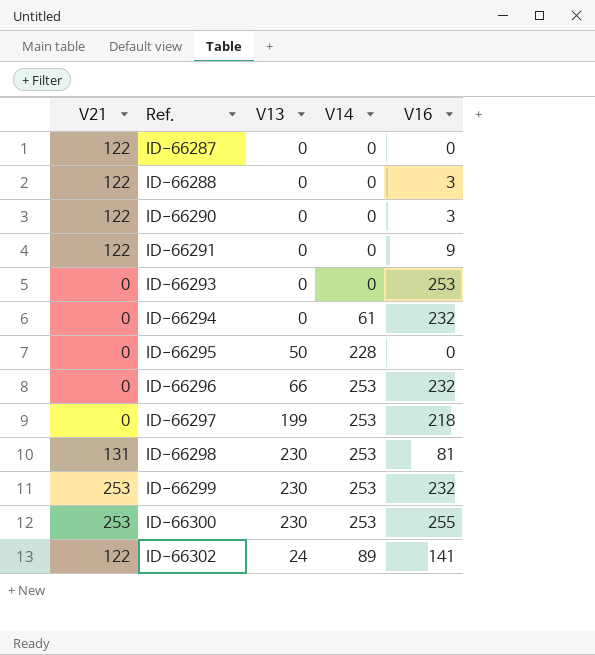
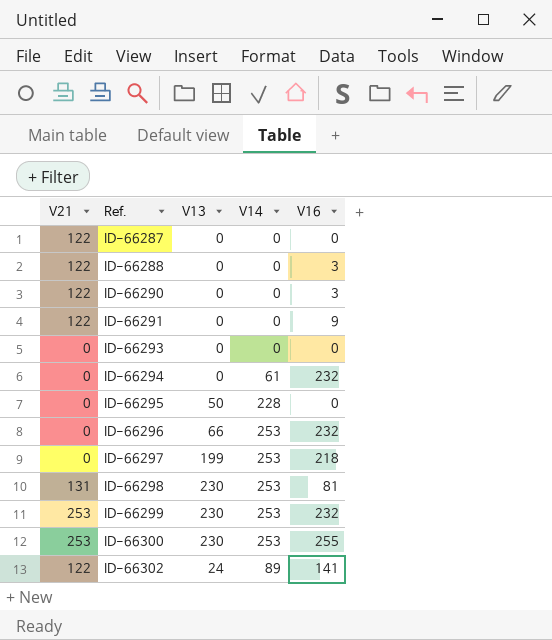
ID-66293 | V16: 253 -> 0

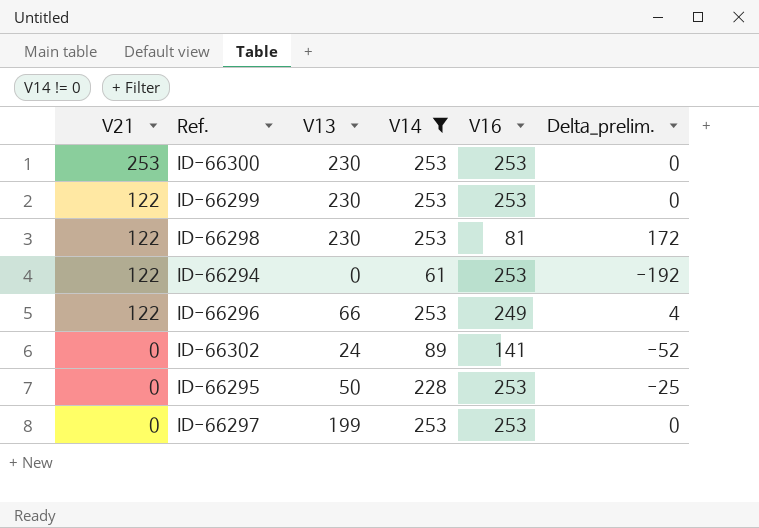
filter: none -> V14 != 0
row order: Ref. ascending -> V21 descending
column Delta_prelim. | formula: none -> [V14] - [V16]
ID-66300 | V16: 255 -> 253
ID-66299 | V21: 253 -> 122
ID-66299 | V16: 232 -> 253
ID-66298 | V21: 131 -> 122
ID-66294 | V21: 0 -> 122
ID-66294 | V16: 232 -> 253
ID-66296 | V21: 0 -> 122
ID-66296 | V16: 232 -> 249
ID-66302 | V21: 122 -> 0
ID-66295 | V16: 0 -> 253
ID-66297 | V16: 218 -> 253

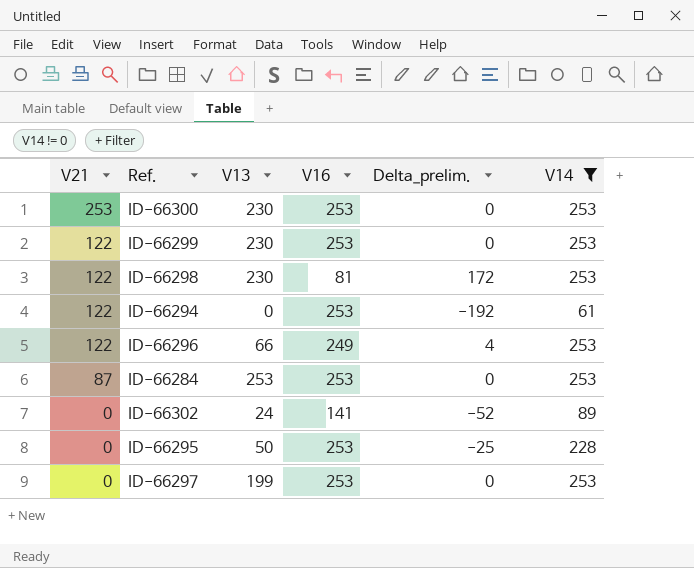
column V14 | position: 4 -> 6
row ID-66284: none -> 87 | 253 | 253 | 0 | 253

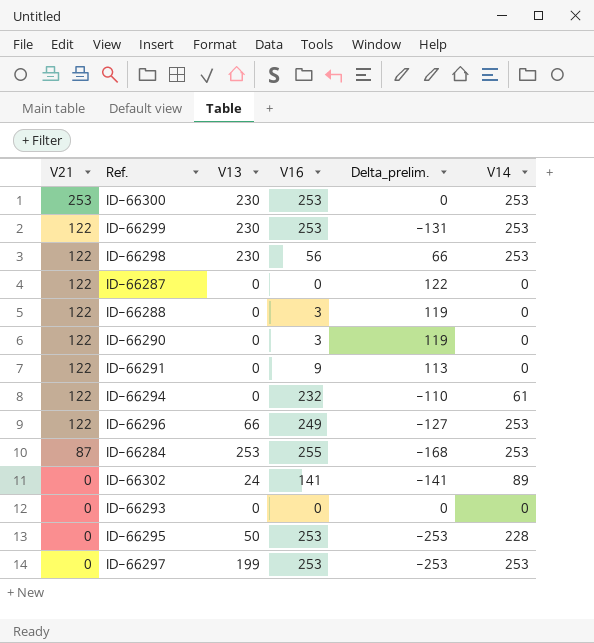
filter: V14 != 0 -> none
column Delta_prelim. | formula: [V14] - [V16] -> [V21] - [V16]
ID-66298 | V16: 81 -> 56
ID-66294 | V16: 253 -> 232
ID-66284 | V16: 253 -> 255

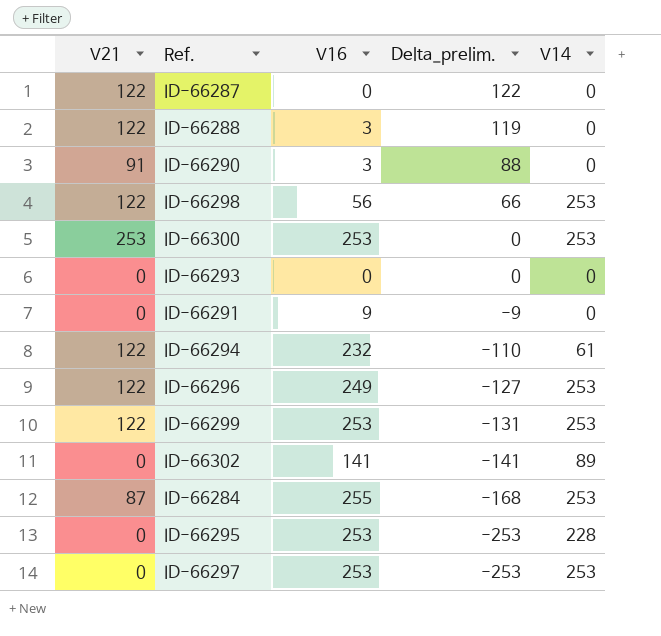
row order: V21 descending -> Delta_prelim. descending
column V13 | position: 3 -> none
ID-66290 | V21: 122 -> 91
ID-66290 | Delta_prelim.: 119 -> 88
ID-66291 | V21: 122 -> 0
ID-66291 | Delta_prelim.: 113 -> -9

